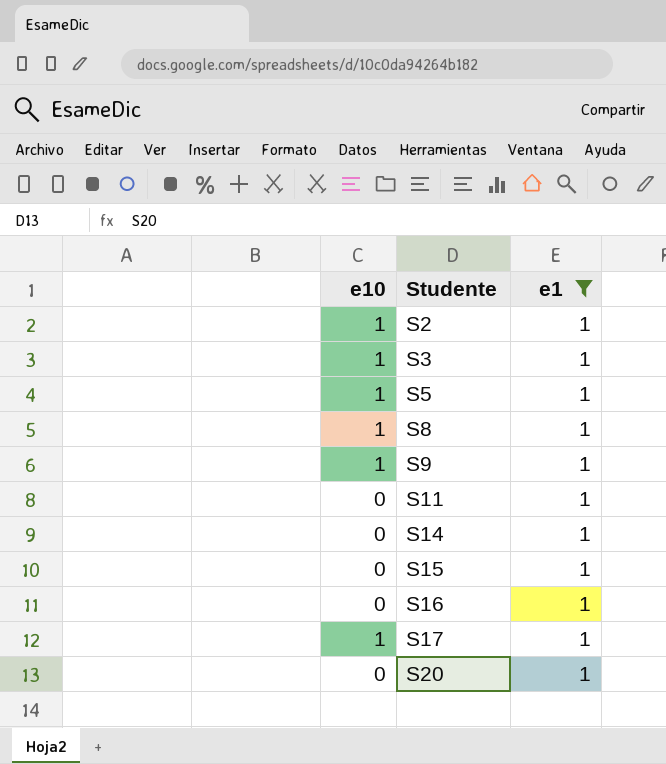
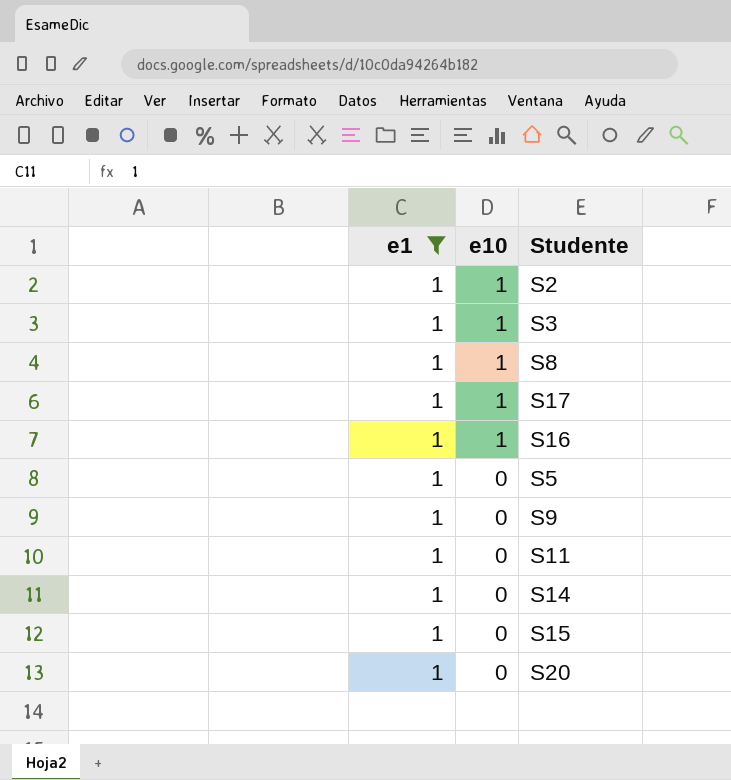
row order: Studente ascending -> e10 descending
column e1 | position: 3 -> 1
S16 | e10: 0 -> 1
S5 | e10: 1 -> 0
S9 | e10: 1 -> 0

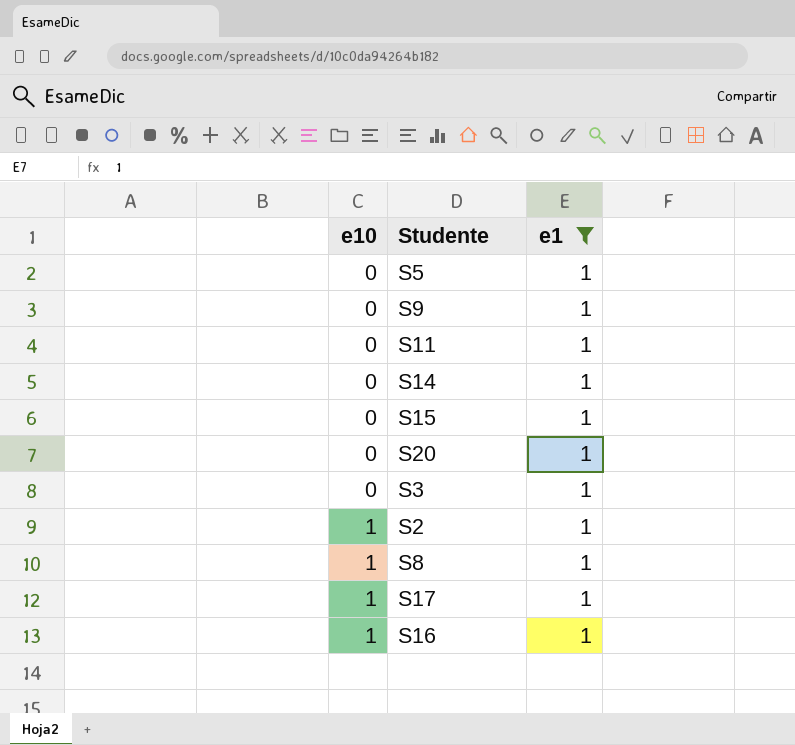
row order: e10 descending -> e10 ascending
column e1 | position: 1 -> 3
S3 | e10: 1 -> 0

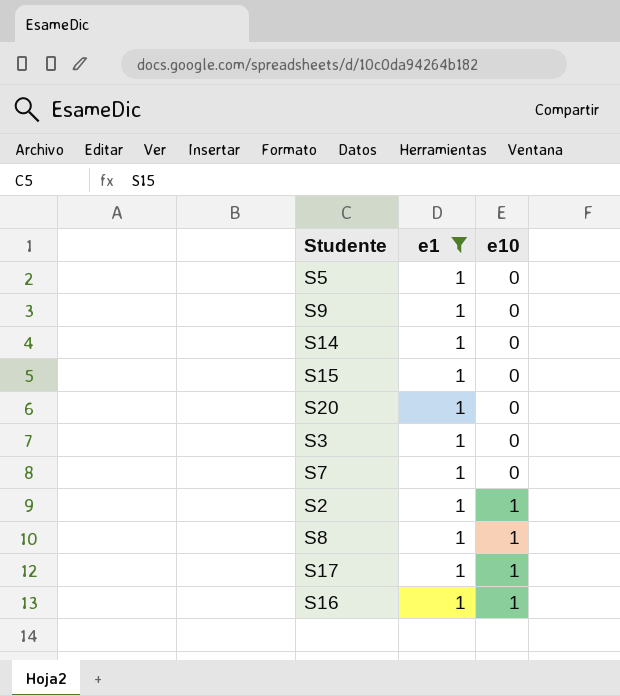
column e10 | position: 1 -> 3
row S11: 0 | 1 -> none
row S7: none -> 1 | 0

